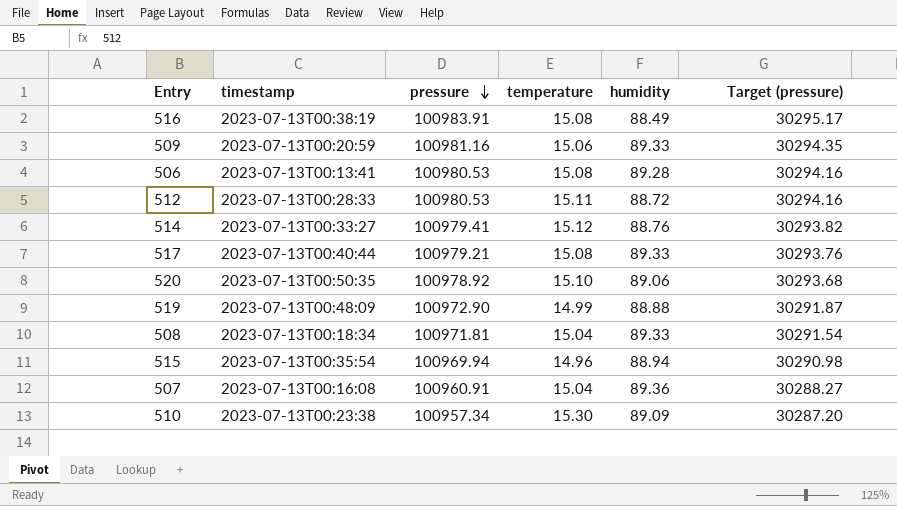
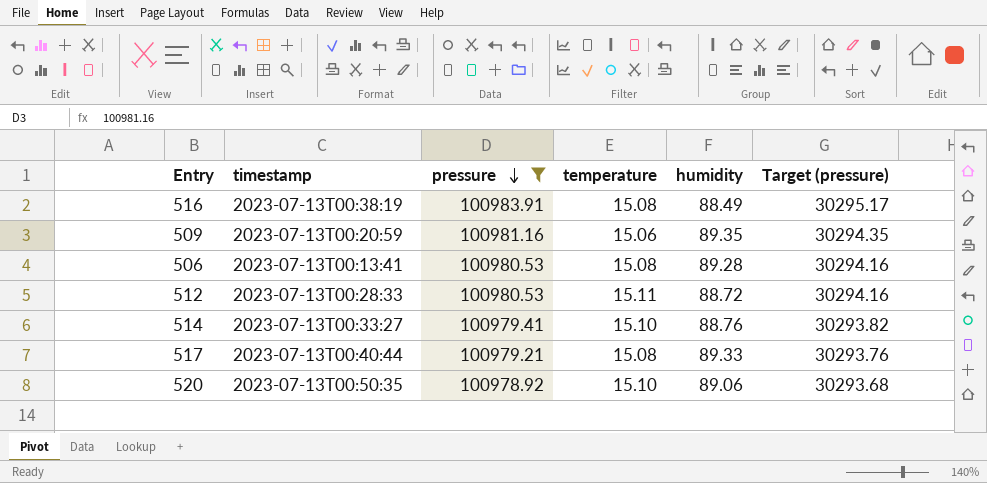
filter: none -> pressure >= 100978.92
509 | humidity: 89.33 -> 89.35
514 | temperature: 15.12 -> 15.10

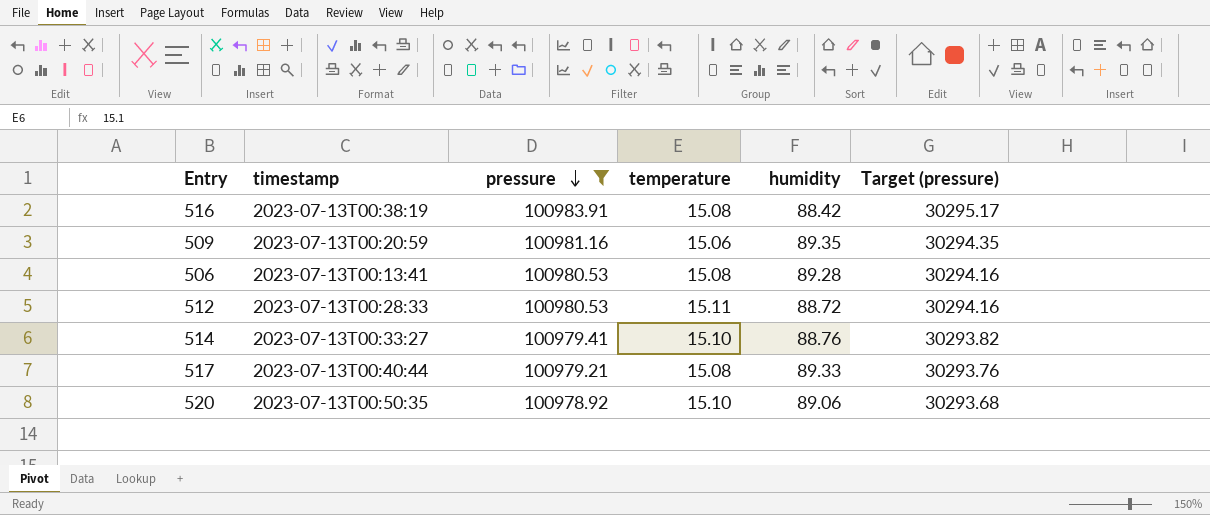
516 | humidity: 88.49 -> 88.42

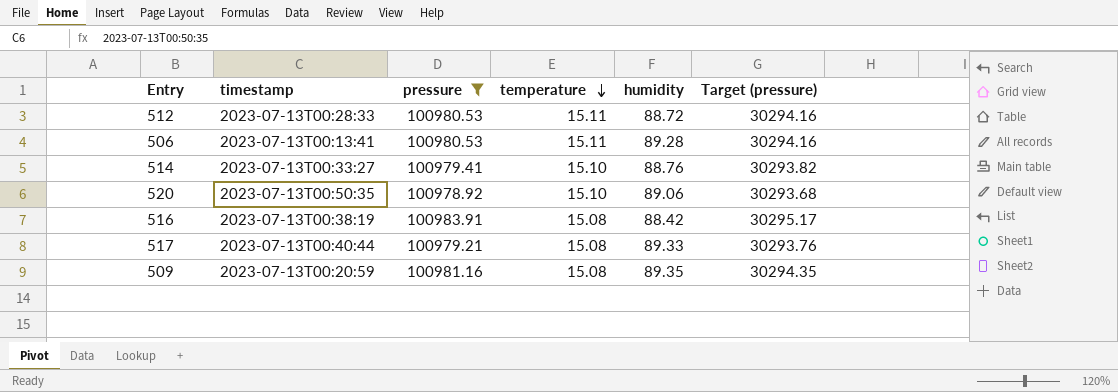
row order: pressure descending -> temperature descending
506 | temperature: 15.08 -> 15.11
509 | temperature: 15.06 -> 15.08

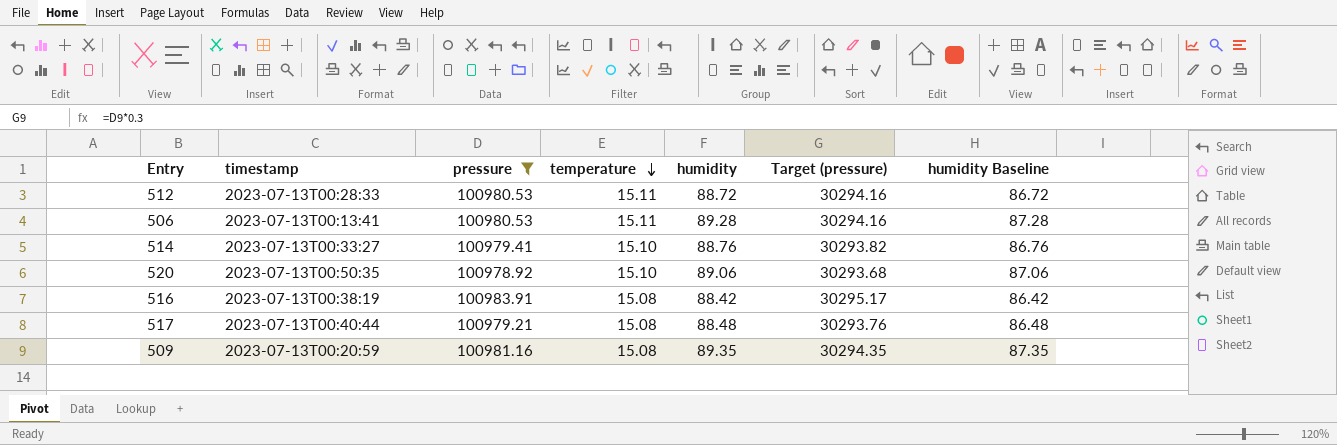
column humidity Baseline | formula: none -> [humidity] - 2
517 | humidity: 89.33 -> 88.48

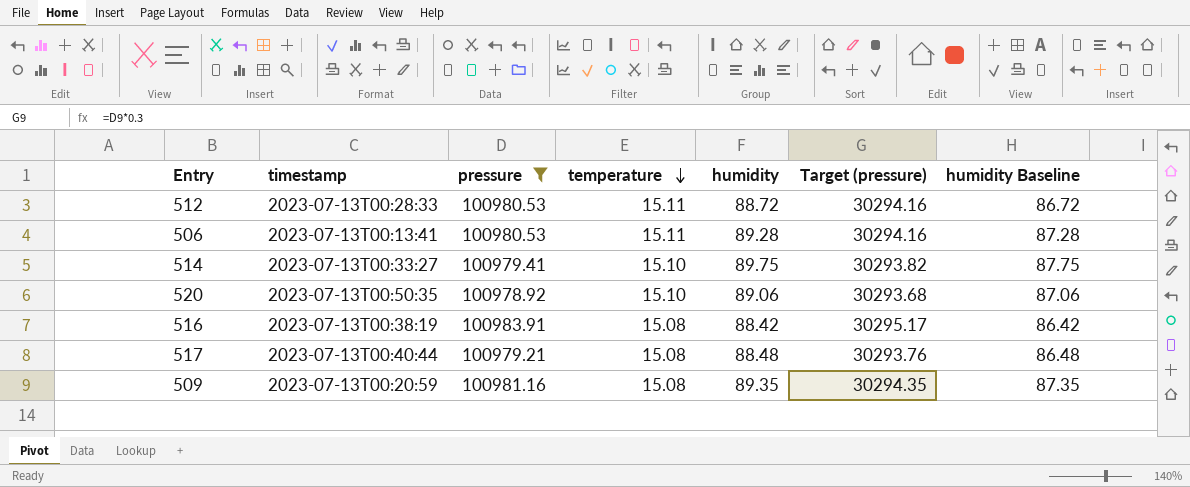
514 | humidity: 88.76 -> 89.75
514 | humidity Baseline: 86.76 -> 87.75

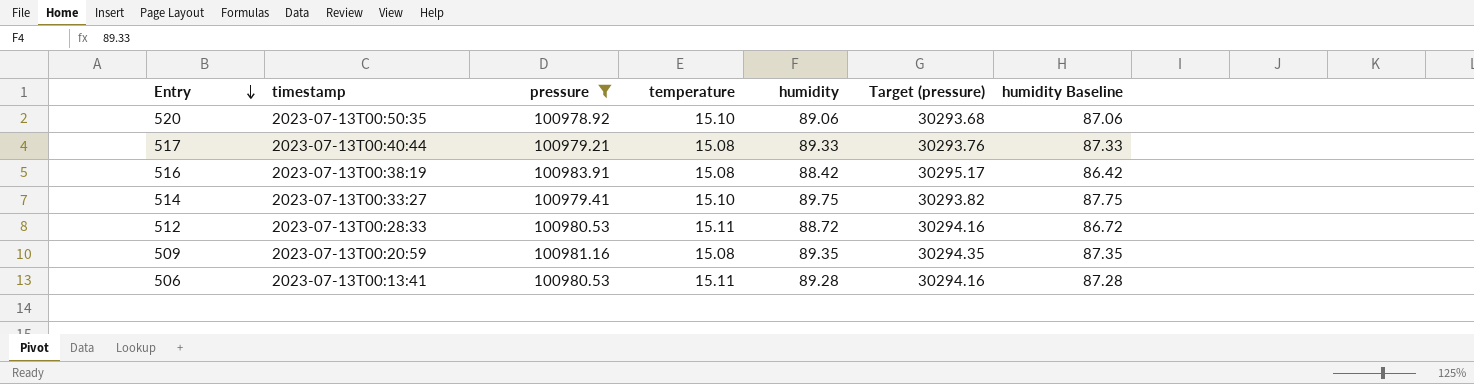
row order: temperature descending -> Entry descending
517 | humidity: 88.48 -> 89.33
517 | humidity Baseline: 86.48 -> 87.33

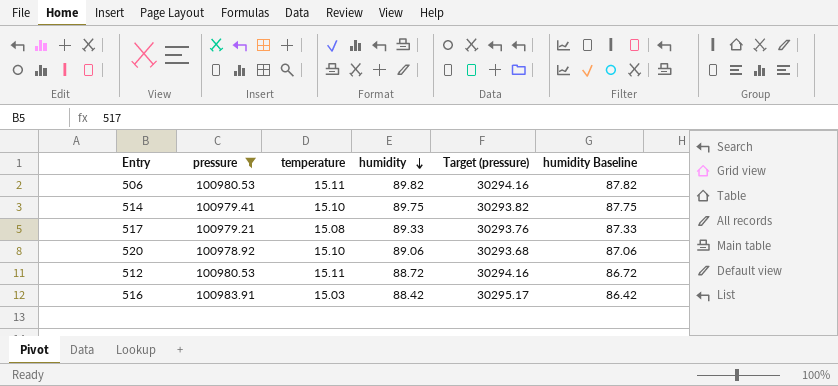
row order: Entry descending -> humidity descending
column timestamp | position: 2 -> none
row 509: 2023-07-13T00:20:59 | 100981.16 | 15.08 | 89.35 | 30294.35 | 87.35 -> none
506 | humidity: 89.28 -> 89.82
506 | humidity Baseline: 87.28 -> 87.82
516 | temperature: 15.08 -> 15.03

